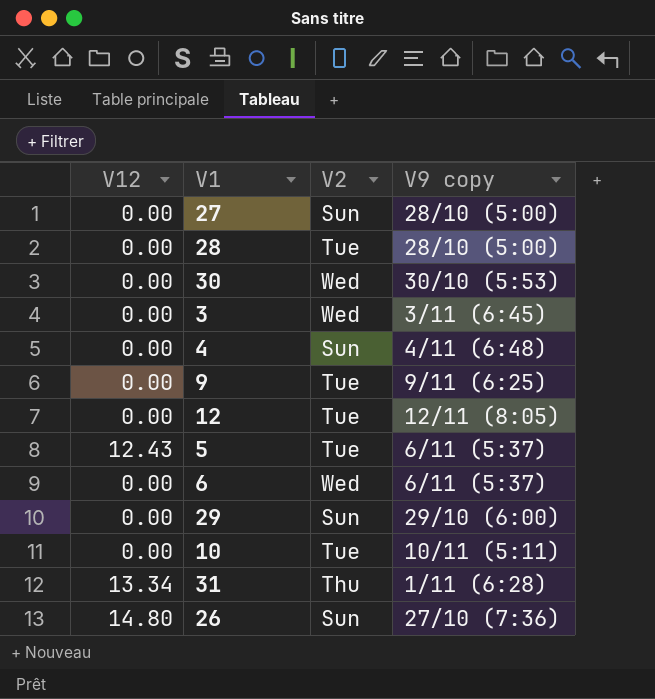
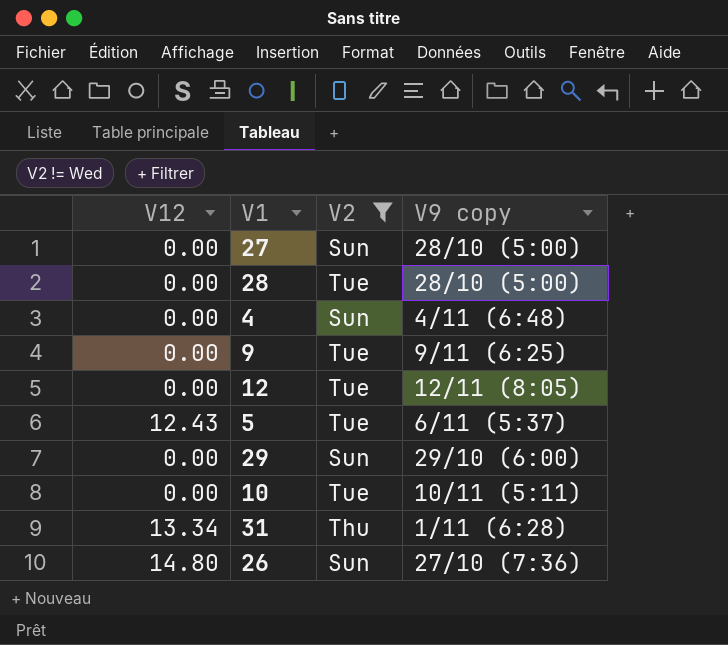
filter: none -> V2 != Wed

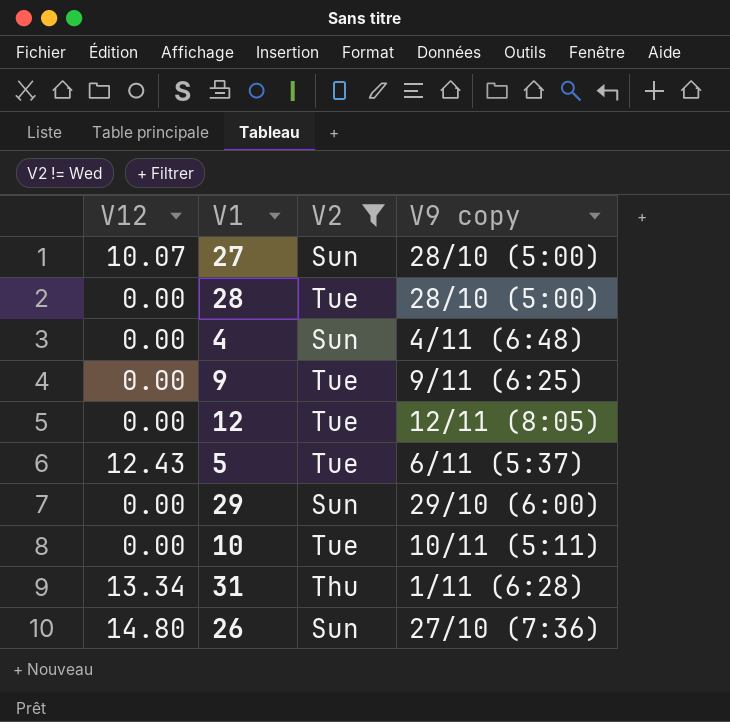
27 | V12: 0.00 -> 10.07

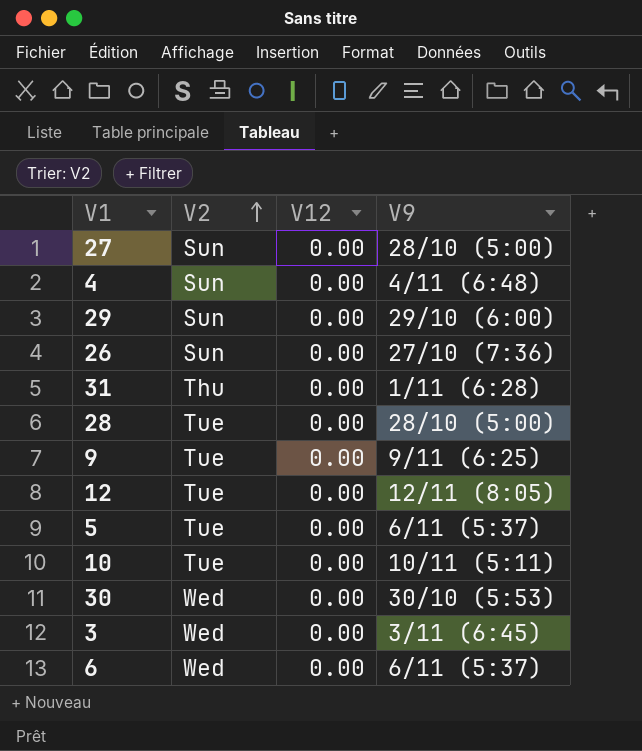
filter: V2 != Wed -> none
row order: none -> V2 ascending
column V12 | position: 1 -> 3
column name: V9 copy -> V9
27 | V12: 10.07 -> 0.00
26 | V12: 14.80 -> 0.00
31 | V12: 13.34 -> 0.00
5 | V12: 12.43 -> 0.00

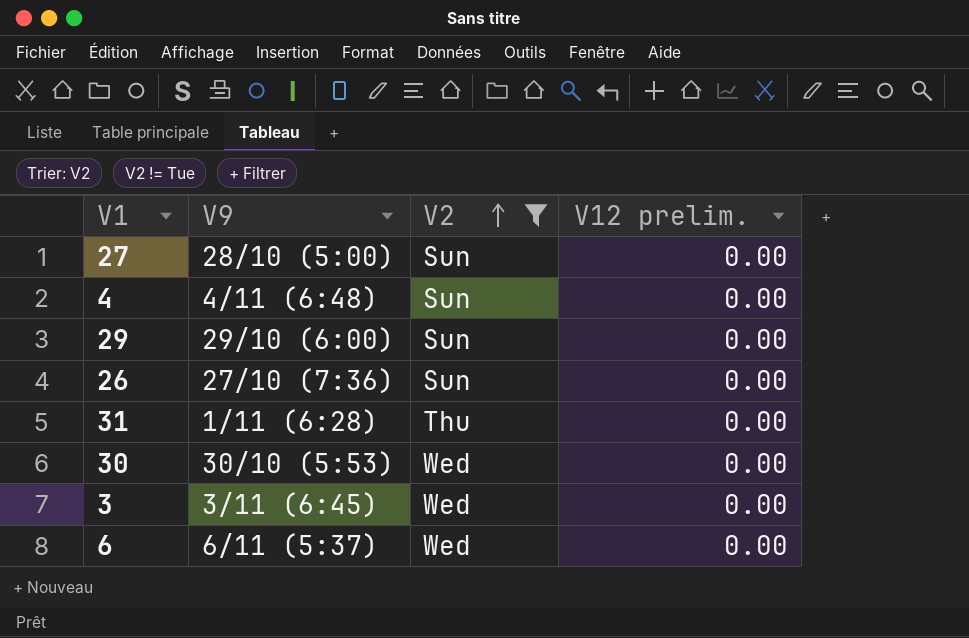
filter: none -> V2 != Tue
column V9 | position: 4 -> 2
column name: V12 -> V12 prelim.

